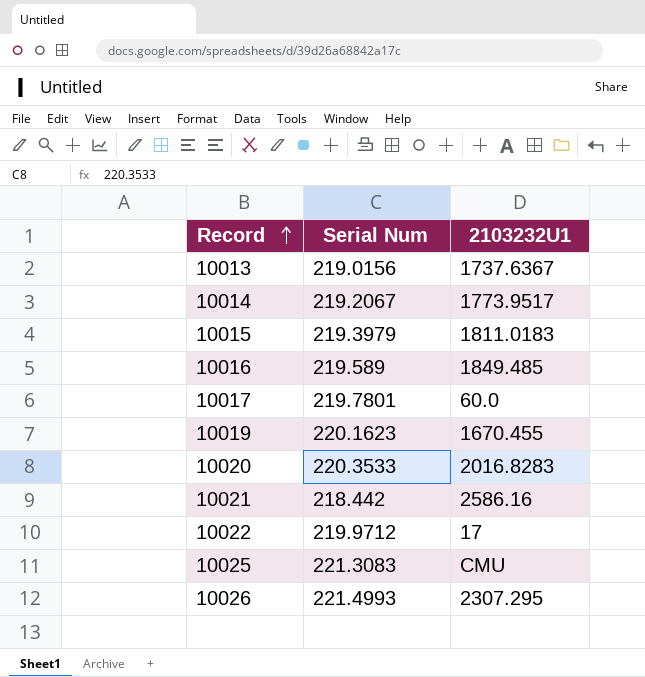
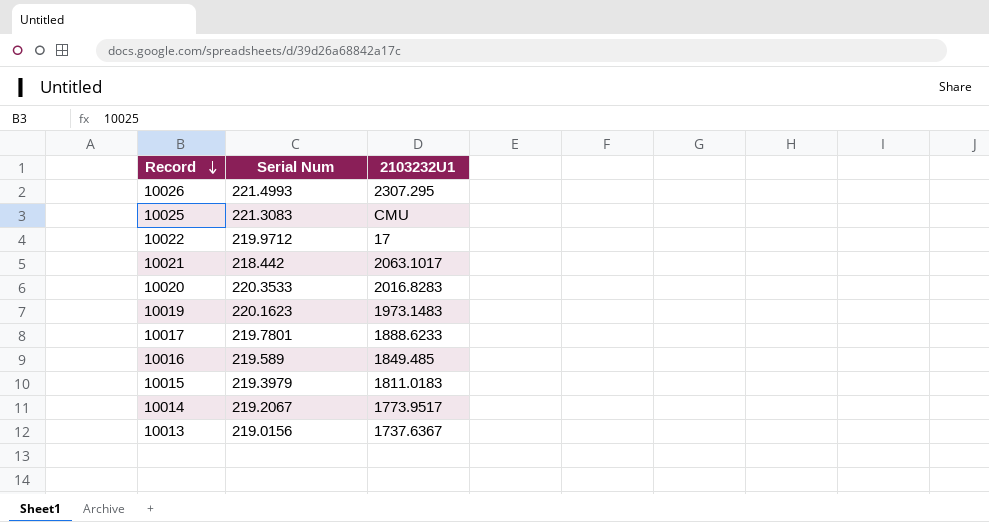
row order: Record ascending -> Record descending
10021 | 2103232U1: 2586.16 -> 2063.1017
10019 | 2103232U1: 1670.455 -> 1973.1483
10017 | 2103232U1: 60.0 -> 1888.6233

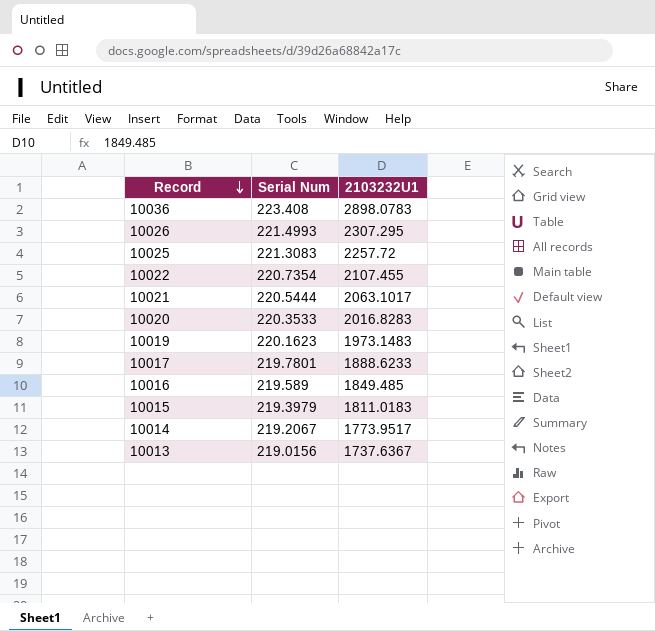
row 10036: none -> 223.408 | 2898.0783
10025 | 2103232U1: CMU -> 2257.72
10022 | Serial Num: 219.9712 -> 220.7354
10022 | 2103232U1: 17 -> 2107.455
10021 | Serial Num: 218.442 -> 220.5444

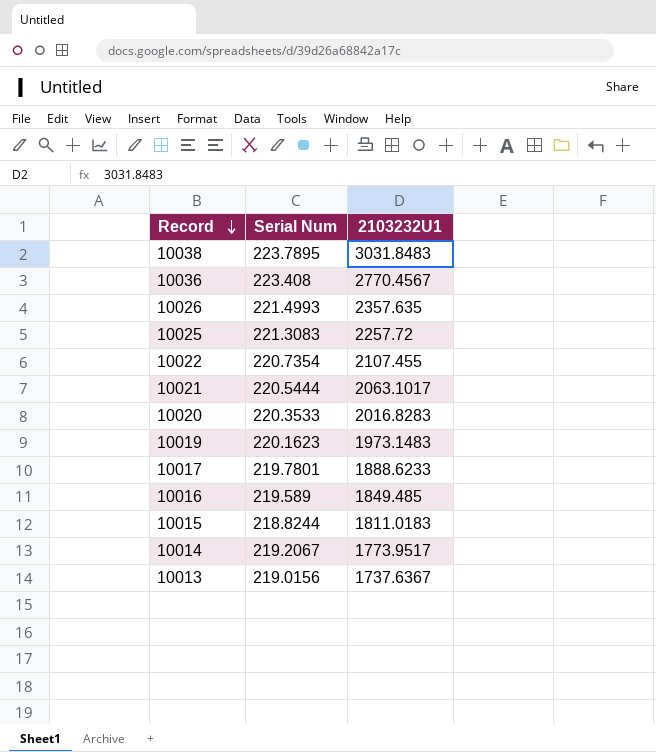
row 10038: none -> 223.7895 | 3031.8483
10036 | 2103232U1: 2898.0783 -> 2770.4567
10026 | 2103232U1: 2307.295 -> 2357.635
10015 | Serial Num: 219.3979 -> 218.8244

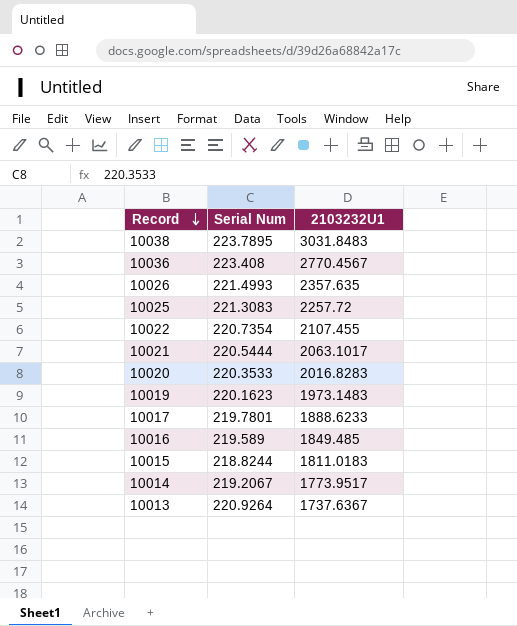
10013 | Serial Num: 219.0156 -> 220.9264

